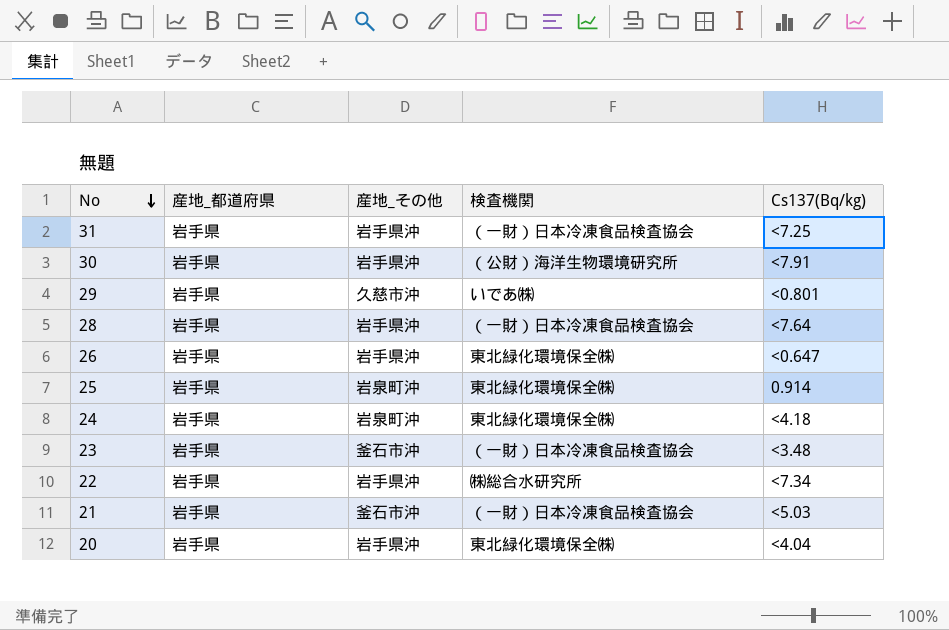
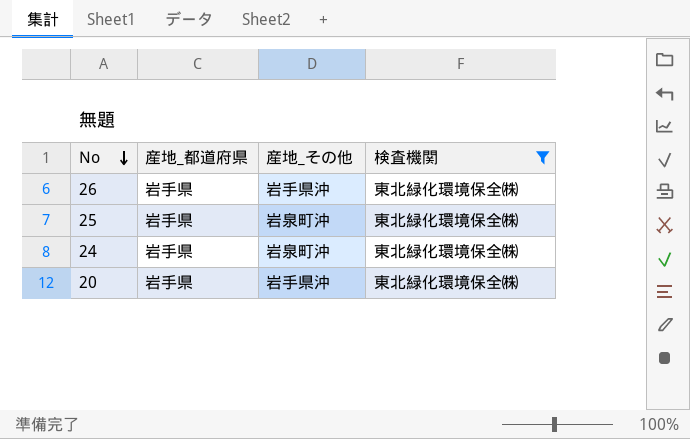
filter: none -> 検査機関 = 東北緑化環境保全㈱
column Cs137(Bq/kg) | position: 5 -> none

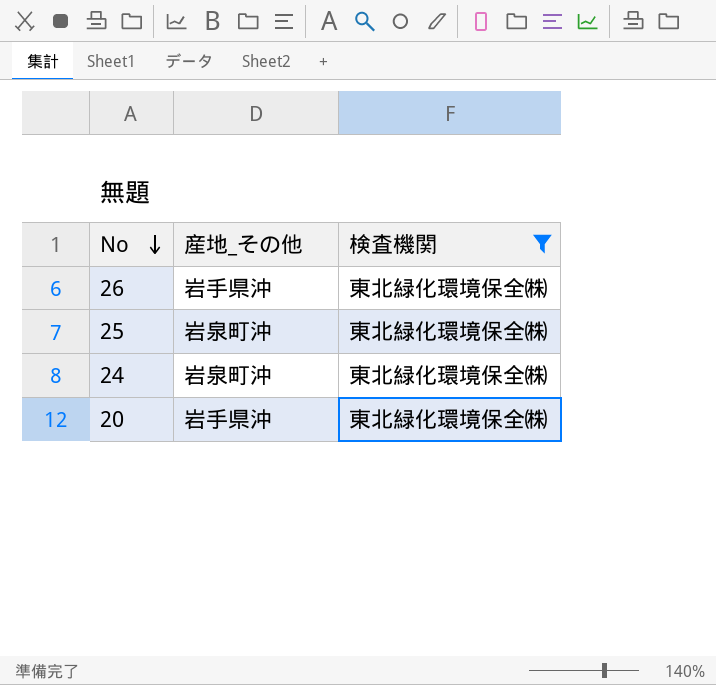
column 産地_都道府県 | position: 2 -> none

